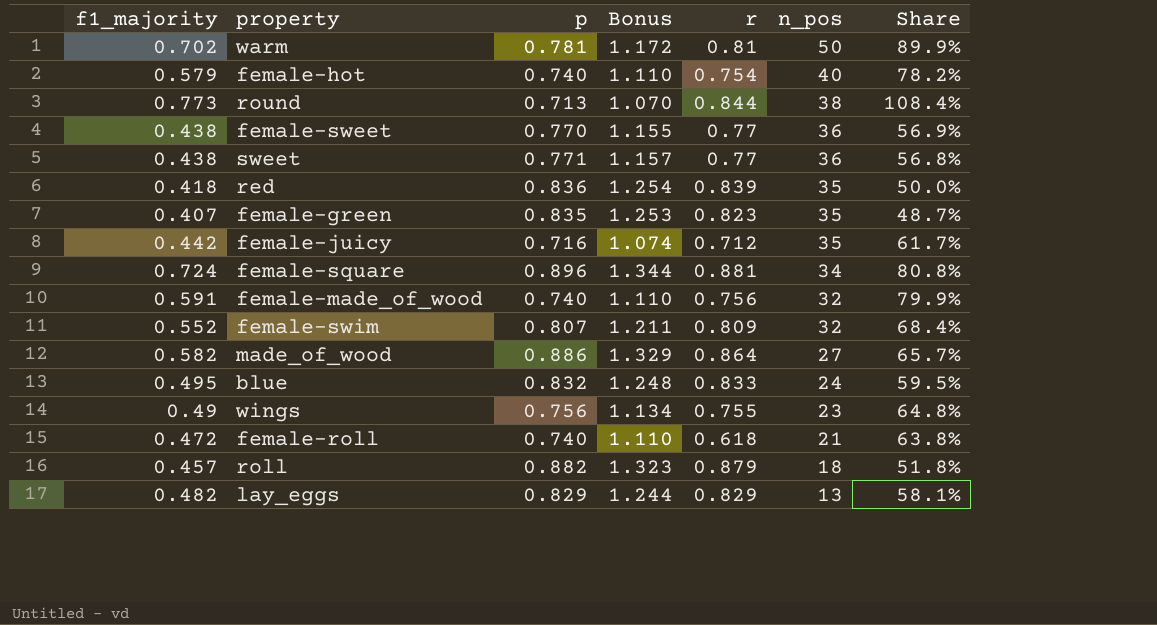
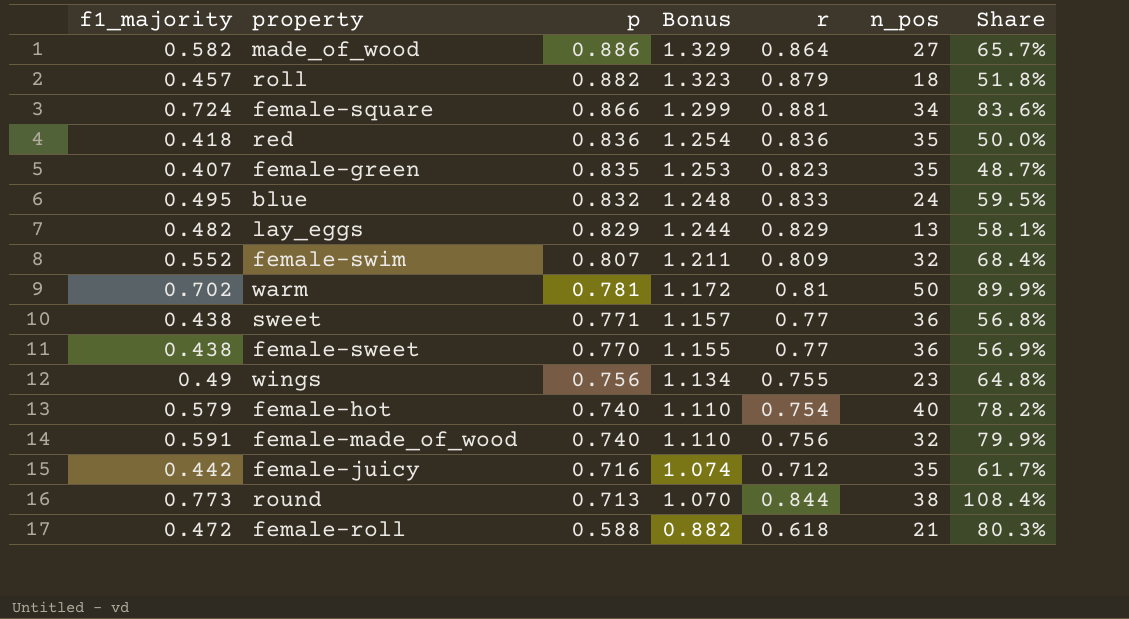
row order: n_pos descending -> p descending
female-square | p: 0.896 -> 0.866
female-square | Bonus: 1.344 -> 1.299
female-square | Share: 80.8% -> 83.6%
red | r: 0.839 -> 0.836
female-roll | p: 0.740 -> 0.588
female-roll | Bonus: 1.110 -> 0.882
female-roll | Share: 63.8% -> 80.3%

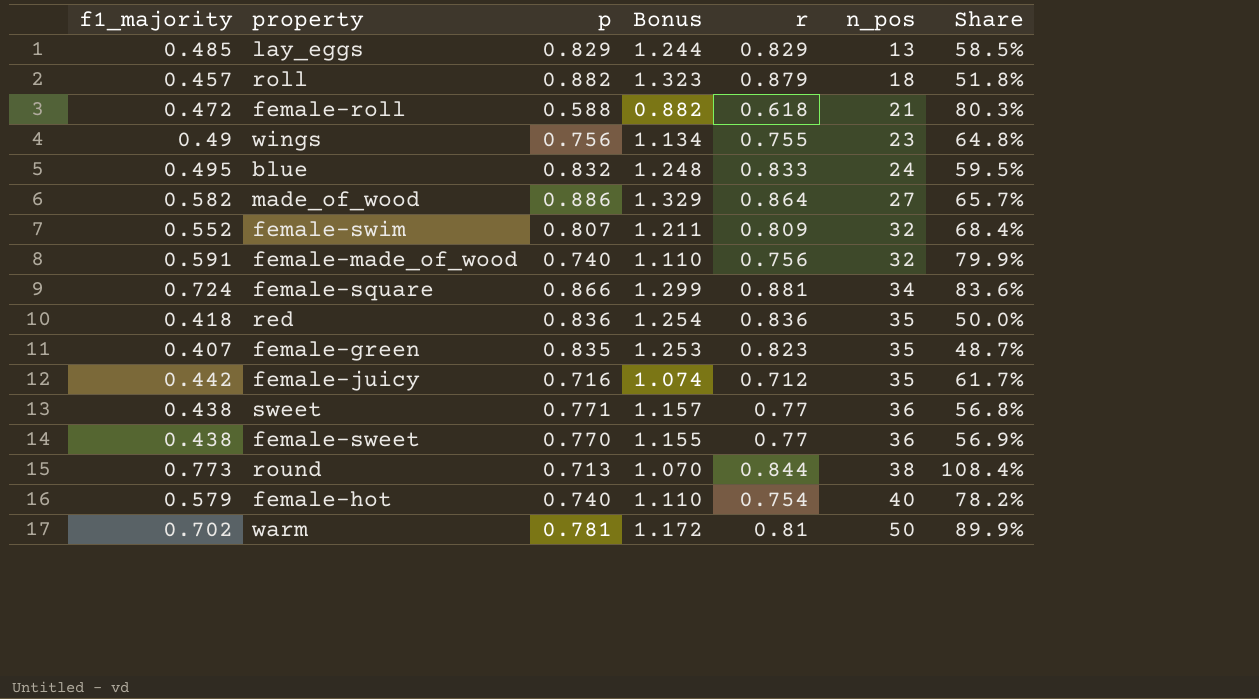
row order: p descending -> n_pos ascending
lay_eggs | f1_majority: 0.482 -> 0.485
lay_eggs | Share: 58.1% -> 58.5%

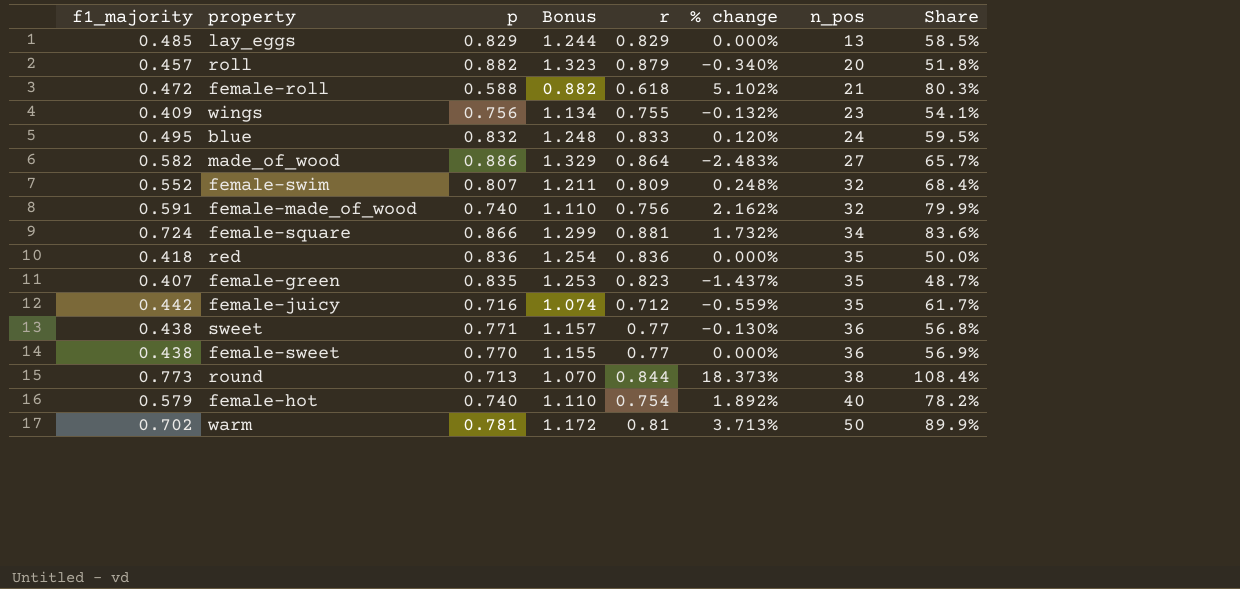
column % change | formula: none -> ([r] - [p]) / [p]
roll | n_pos: 18 -> 20
wings | f1_majority: 0.49 -> 0.409
wings | Share: 64.8% -> 54.1%

